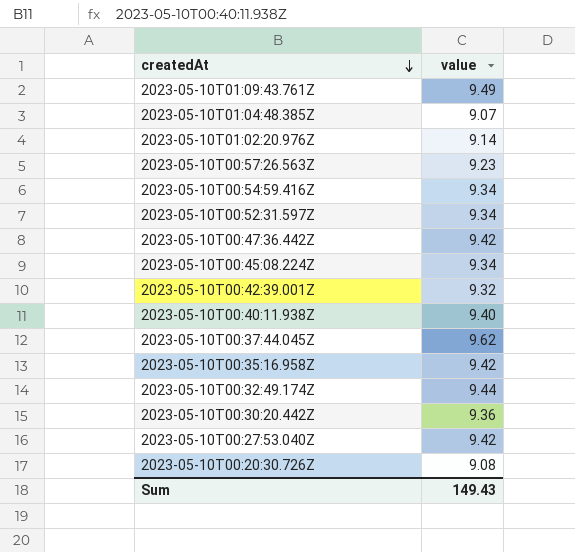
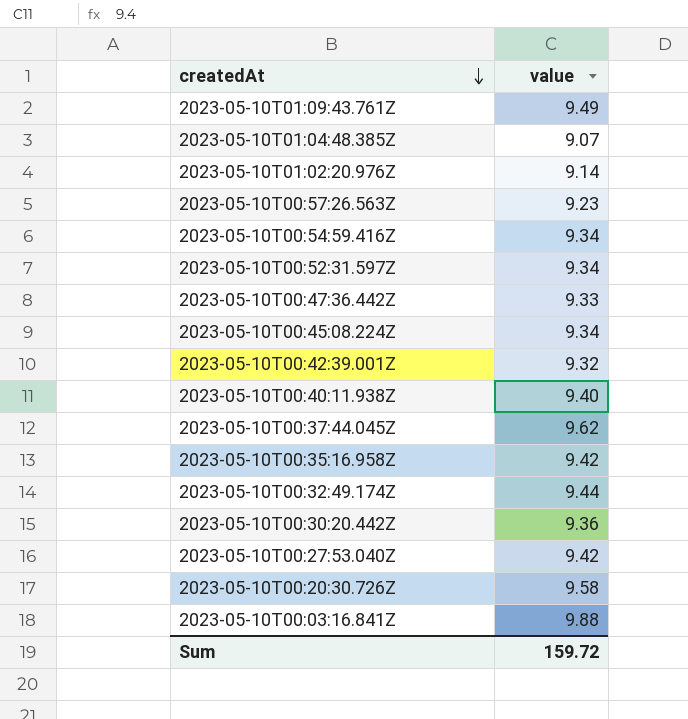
2023-05-10T00:47:36.442Z | value: 9.42 -> 9.33
2023-05-10T00:20:30.726Z | value: 9.08 -> 9.58
row 2023-05-10T00:03:16.841Z: none -> 9.88
Sum | value: 149.43 -> 159.72

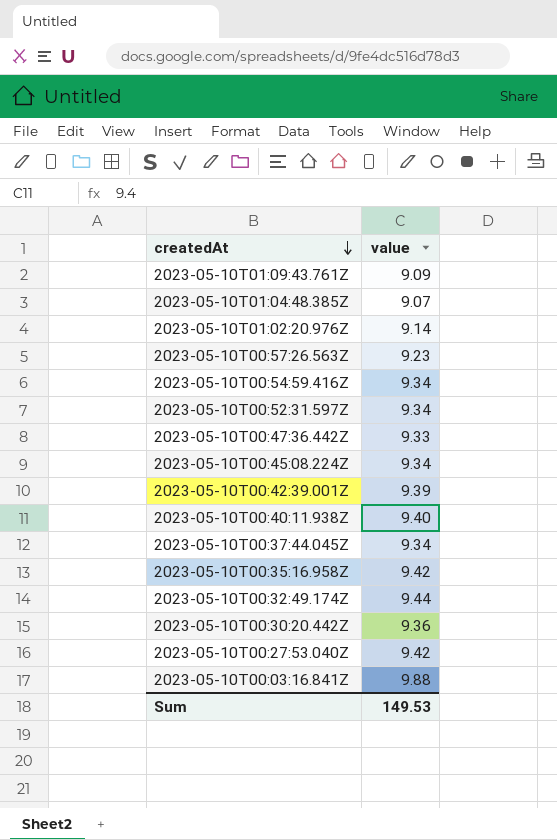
row 2023-05-10T00:20:30.726Z: 9.58 -> none
2023-05-10T01:09:43.761Z | value: 9.49 -> 9.09
2023-05-10T00:42:39.001Z | value: 9.32 -> 9.39
2023-05-10T00:37:44.045Z | value: 9.62 -> 9.34
Sum | value: 159.72 -> 149.53

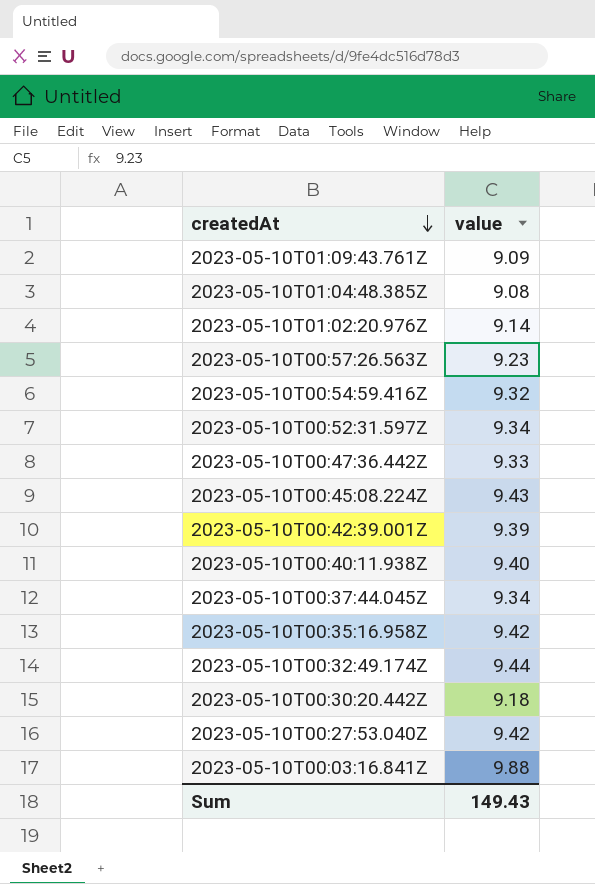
2023-05-10T01:04:48.385Z | value: 9.07 -> 9.08
2023-05-10T00:54:59.416Z | value: 9.34 -> 9.32
2023-05-10T00:45:08.224Z | value: 9.34 -> 9.43
2023-05-10T00:30:20.442Z | value: 9.36 -> 9.18
Sum | value: 149.53 -> 149.43

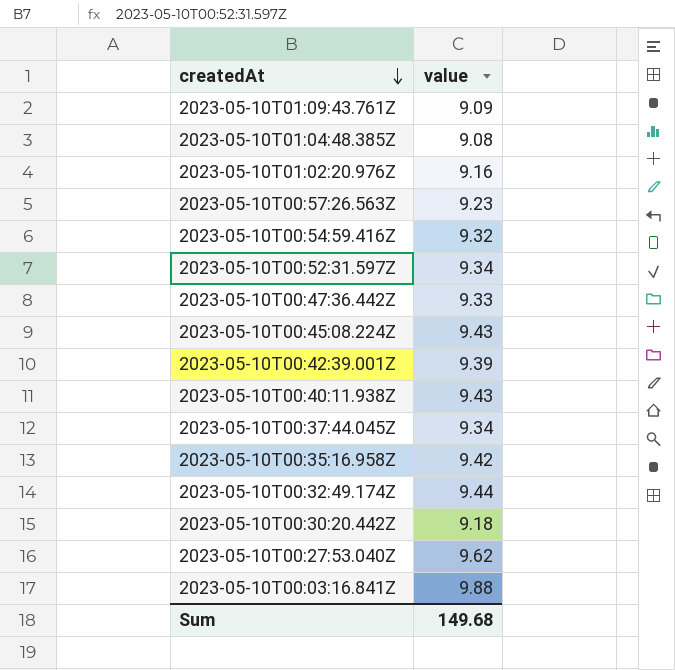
2023-05-10T01:02:20.976Z | value: 9.14 -> 9.16
2023-05-10T00:40:11.938Z | value: 9.40 -> 9.43
2023-05-10T00:27:53.040Z | value: 9.42 -> 9.62
Sum | value: 149.43 -> 149.68

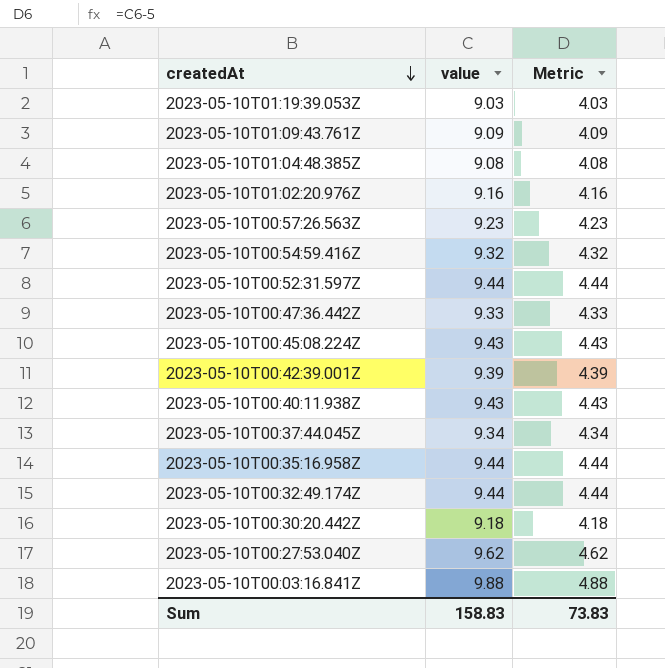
column Metric | formula: none -> [value] - 5
row 2023-05-10T01:19:39.053Z: none -> 9.03 | 4.03
2023-05-10T00:52:31.597Z | value: 9.34 -> 9.44
2023-05-10T00:35:16.958Z | value: 9.42 -> 9.44
Sum | value: 149.68 -> 158.83

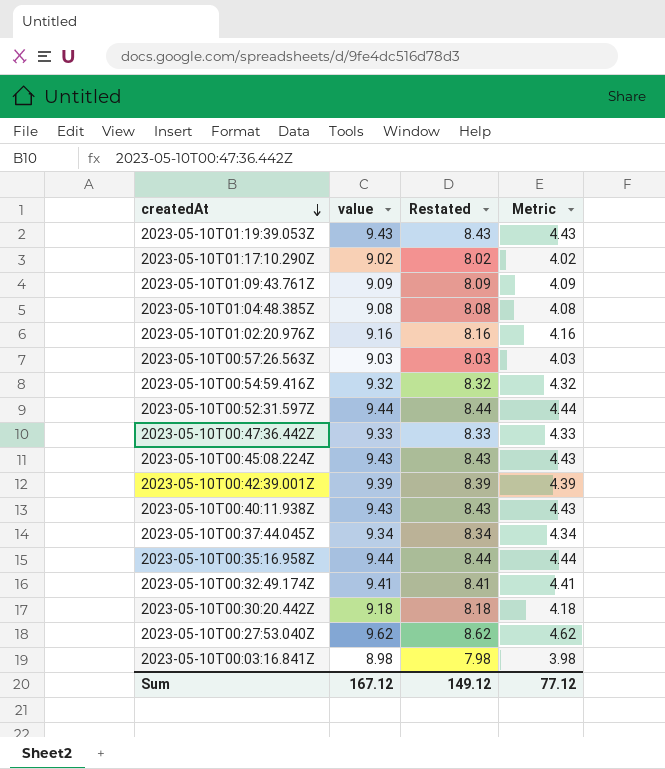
column Restated | formula: none -> [value] - 1
2023-05-10T01:19:39.053Z | value: 9.03 -> 9.43
2023-05-10T01:19:39.053Z | Metric: 4.03 -> 4.43
row 2023-05-10T01:17:10.290Z: none -> 9.02 | 8.02 | 4.02
2023-05-10T00:57:26.563Z | value: 9.23 -> 9.03
2023-05-10T00:57:26.563Z | Metric: 4.23 -> 4.03
2023-05-10T00:32:49.174Z | value: 9.44 -> 9.41
2023-05-10T00:32:49.174Z | Metric: 4.44 -> 4.41
2023-05-10T00:03:16.841Z | value: 9.88 -> 8.98
2023-05-10T00:03:16.841Z | Metric: 4.88 -> 3.98
Sum | value: 158.83 -> 167.12
Sum | Metric: 73.83 -> 77.12

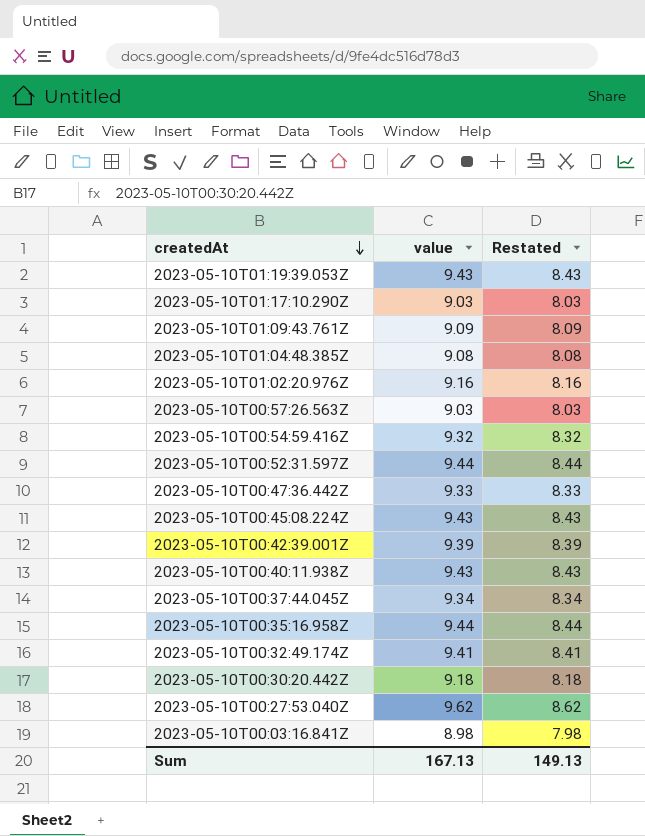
column Metric | formula: [value] - 5 -> none
2023-05-10T01:17:10.290Z | value: 9.02 -> 9.03
2023-05-10T01:17:10.290Z | Restated: 8.02 -> 8.03
Sum | value: 167.12 -> 167.13
Sum | Restated: 149.12 -> 149.13

